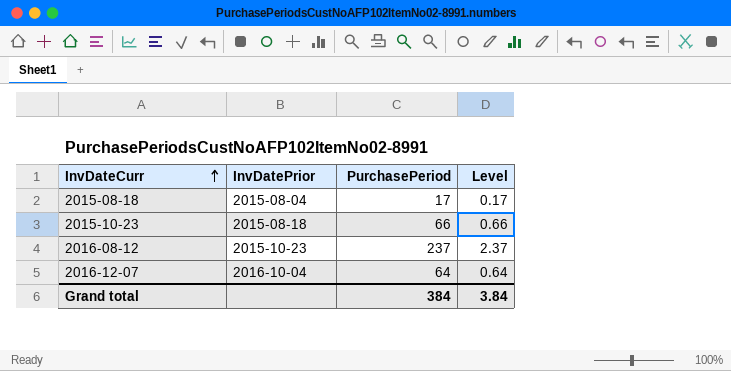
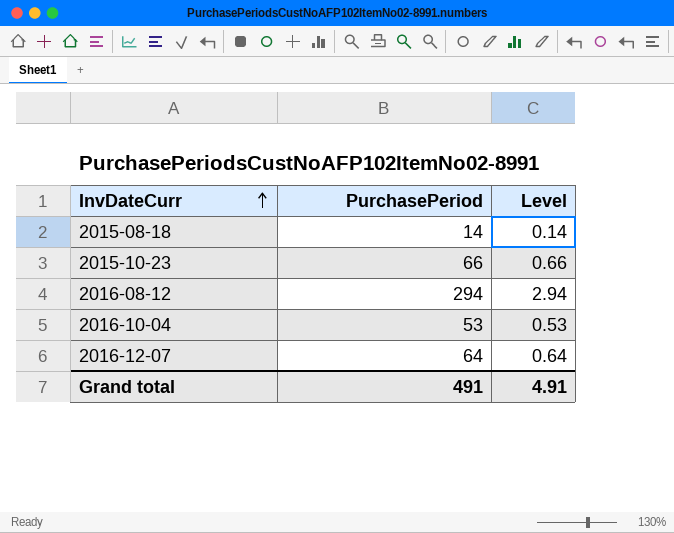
column InvDatePrior | position: 2 -> none
2015-08-18 | PurchasePeriod: 17 -> 14
2015-08-18 | Level: 0.17 -> 0.14
2016-08-12 | PurchasePeriod: 237 -> 294
2016-08-12 | Level: 2.37 -> 2.94
row 2016-10-04: none -> 53 | 0.53
Grand total | PurchasePeriod: 384 -> 491
Grand total | Level: 3.84 -> 4.91

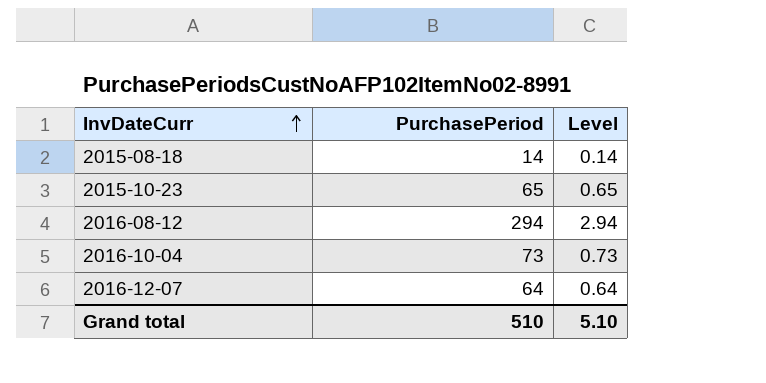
2015-10-23 | PurchasePeriod: 66 -> 65
2015-10-23 | Level: 0.66 -> 0.65
2016-10-04 | PurchasePeriod: 53 -> 73
2016-10-04 | Level: 0.53 -> 0.73
Grand total | PurchasePeriod: 491 -> 510
Grand total | Level: 4.91 -> 5.10

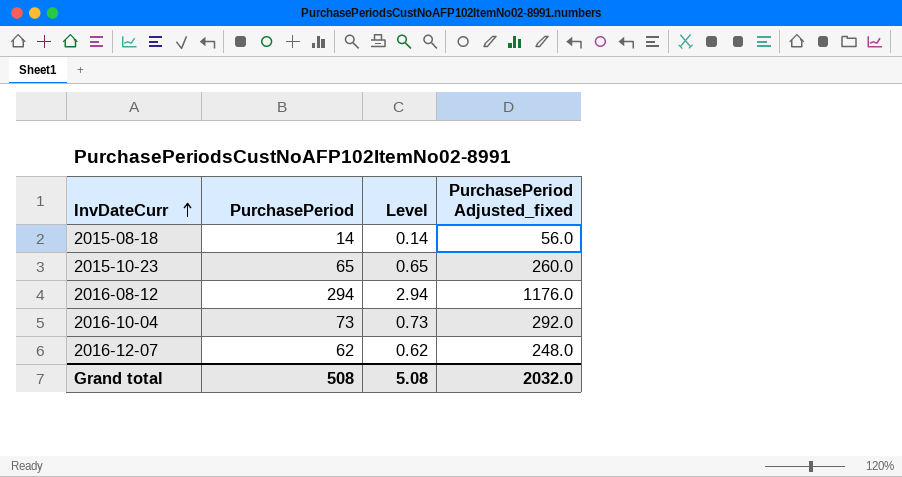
column PurchasePeriod Adjusted_fixed | formula: none -> [PurchasePeriod] * 4
2016-12-07 | PurchasePeriod: 64 -> 62
2016-12-07 | Level: 0.64 -> 0.62
Grand total | PurchasePeriod: 510 -> 508
Grand total | Level: 5.10 -> 5.08

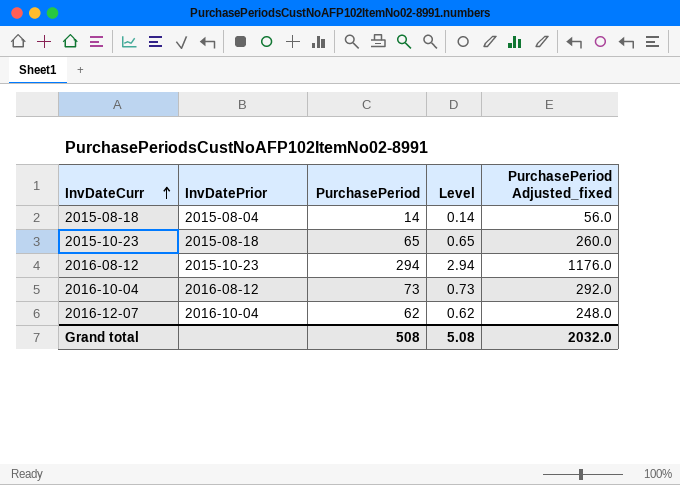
column InvDatePrior | position: none -> 2

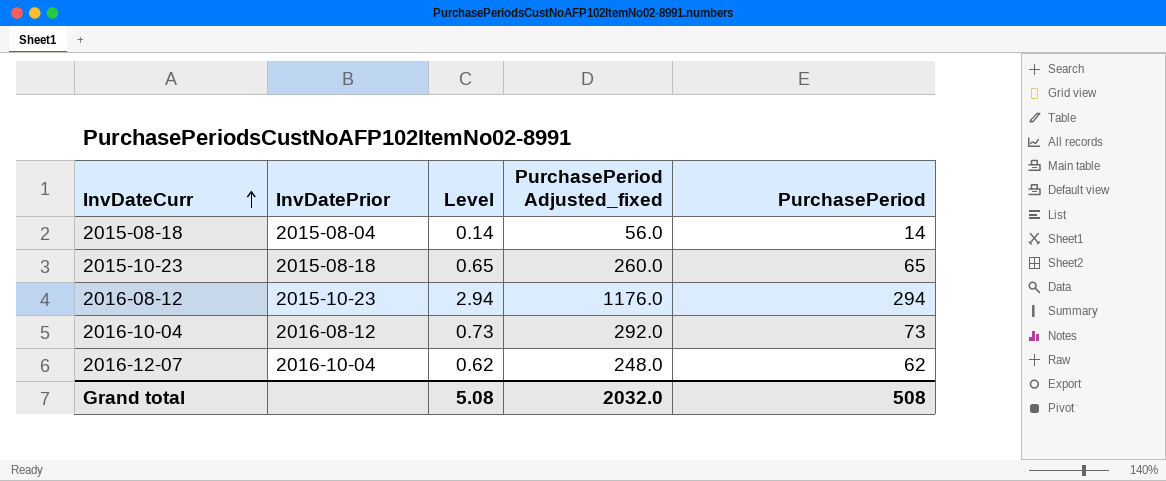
column PurchasePeriod | position: 3 -> 5

